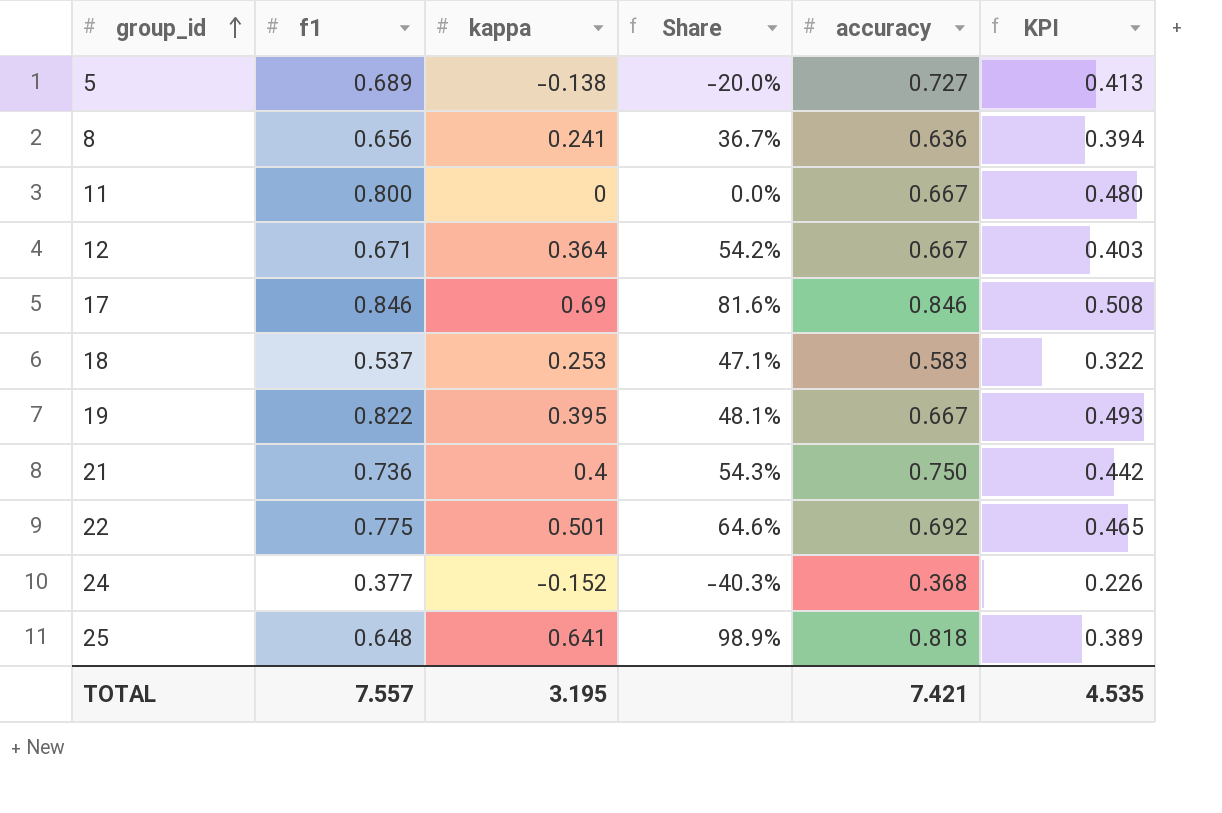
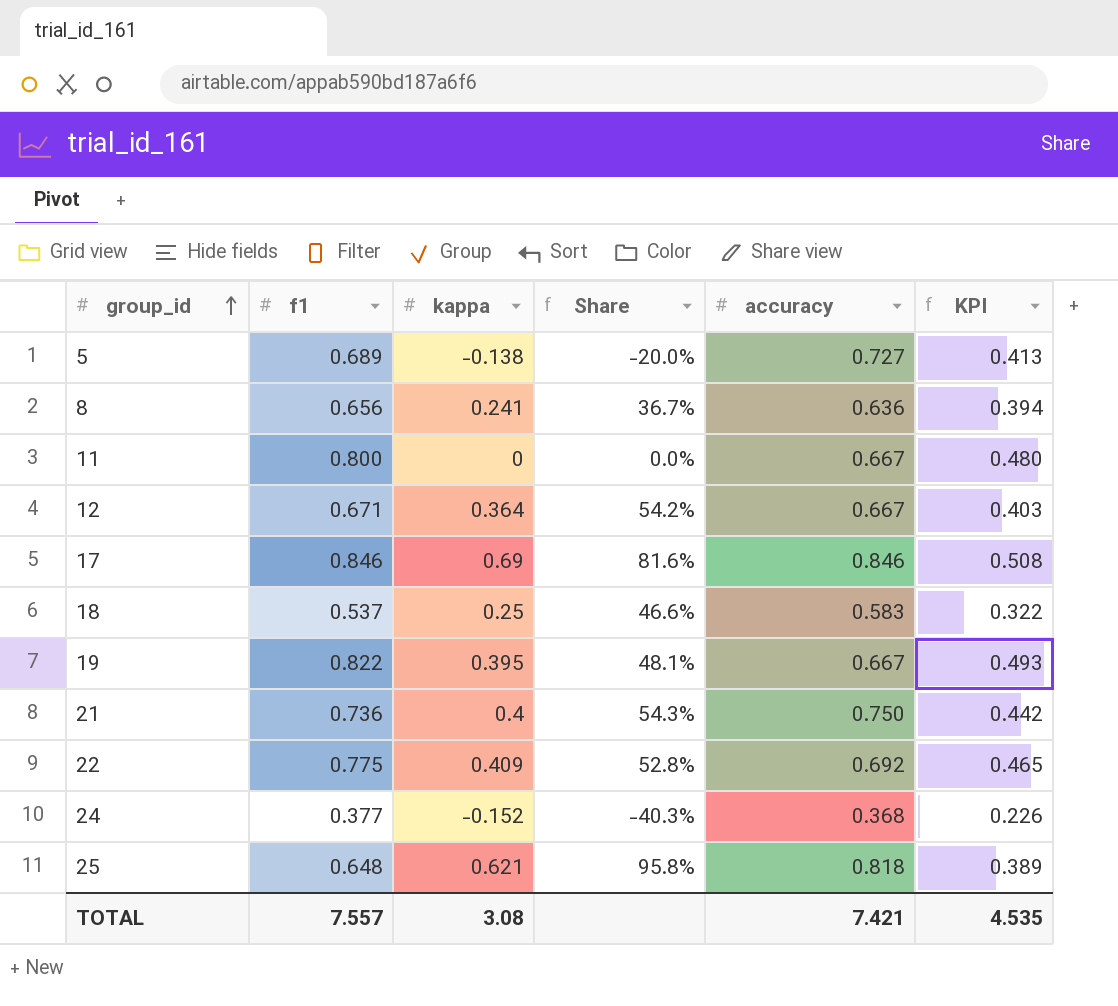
18 | kappa: 0.253 -> 0.25
18 | Share: 47.1% -> 46.6%
22 | kappa: 0.501 -> 0.409
22 | Share: 64.6% -> 52.8%
25 | kappa: 0.641 -> 0.621
25 | Share: 98.9% -> 95.8%
TOTAL | kappa: 3.195 -> 3.08

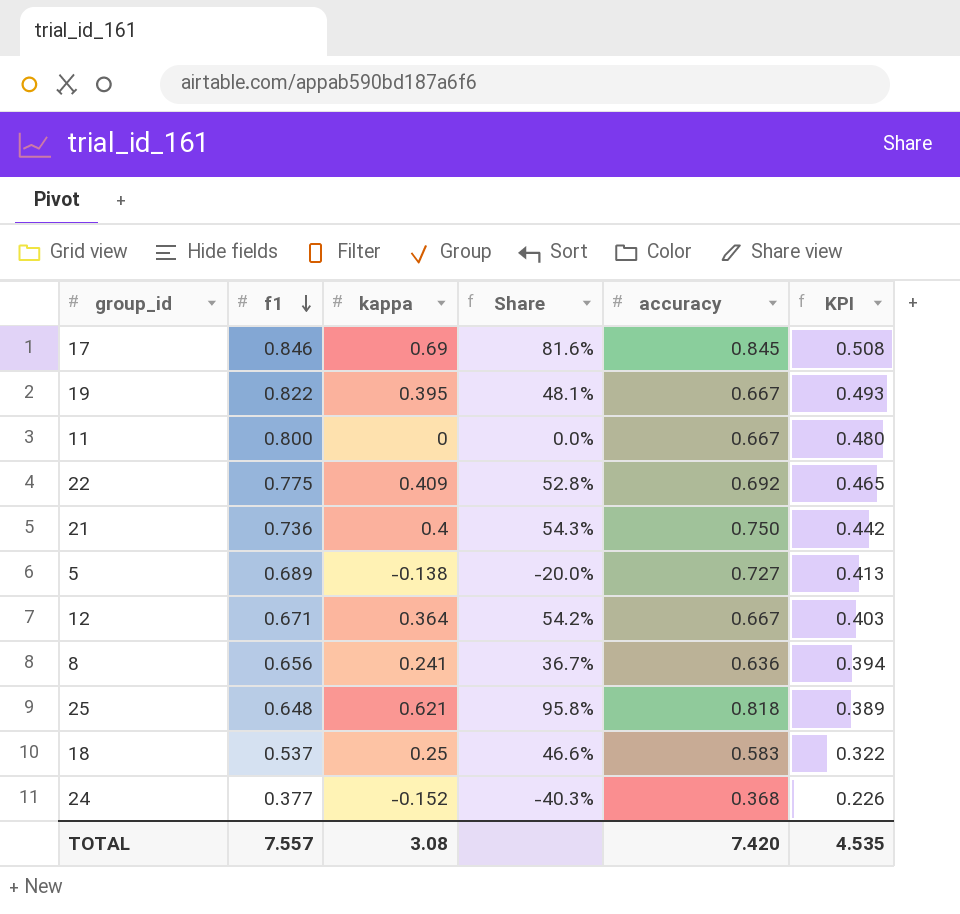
row order: group_id ascending -> f1 descending
17 | accuracy: 0.846 -> 0.845
TOTAL | accuracy: 7.421 -> 7.420

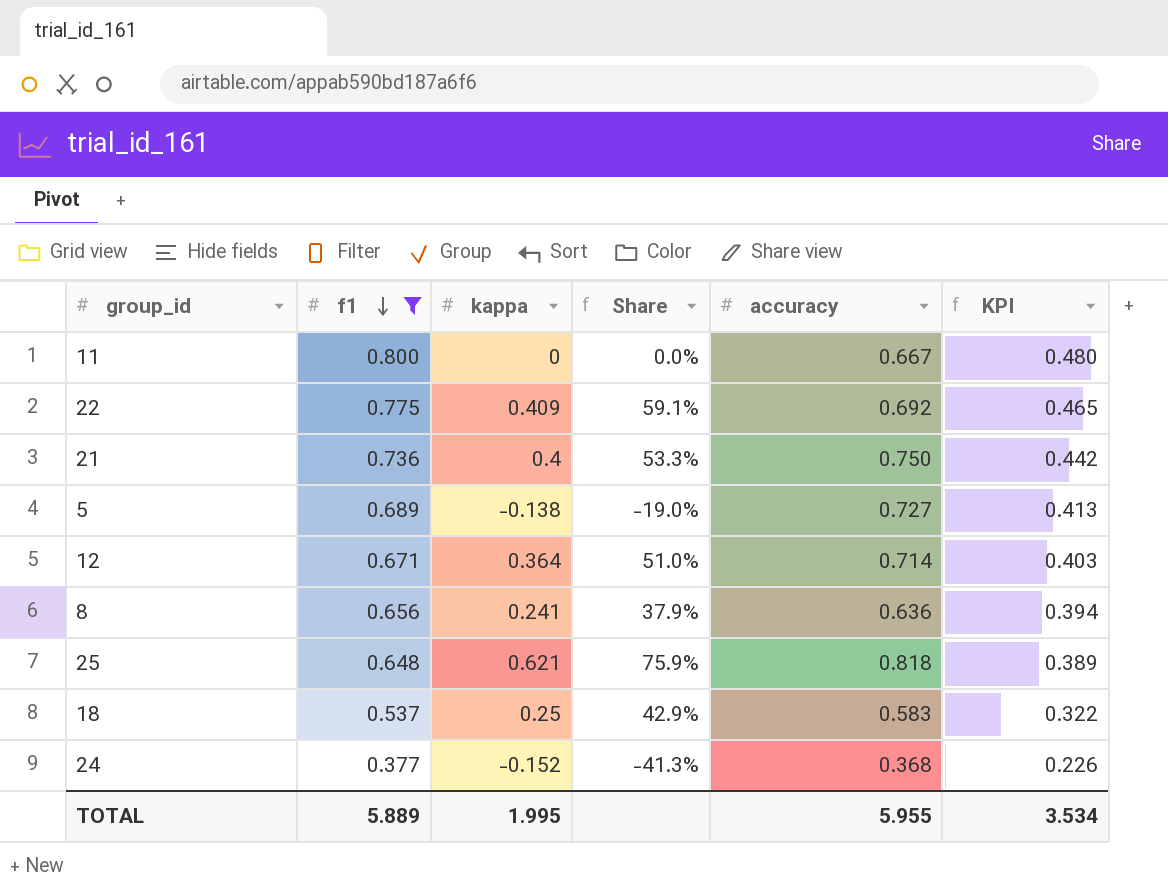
filter: none -> f1 <= 0.800
column Share | formula: [kappa] / [f1] -> [kappa] / [accuracy]
12 | accuracy: 0.667 -> 0.714
TOTAL | f1: 7.557 -> 5.889
TOTAL | kappa: 3.08 -> 1.995
TOTAL | accuracy: 7.420 -> 5.955
TOTAL | KPI: 4.535 -> 3.534

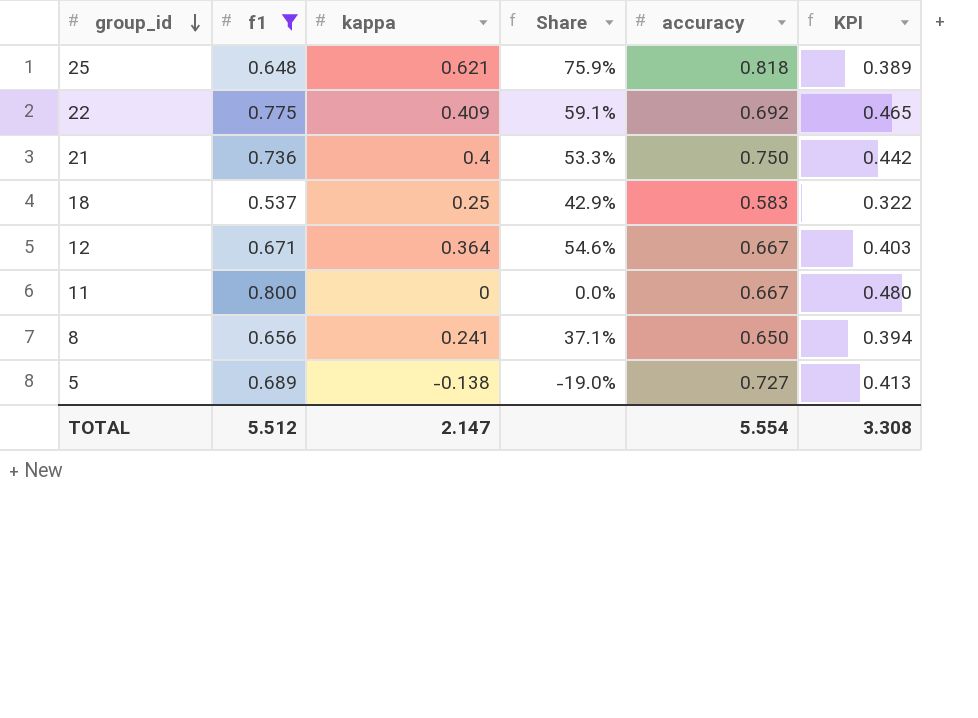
row order: f1 descending -> group_id descending
row 24: 0.377 | -0.152 | -41.3% | 0.368 | 0.226 -> none
12 | Share: 51.0% -> 54.6%
12 | accuracy: 0.714 -> 0.667
8 | Share: 37.9% -> 37.1%
8 | accuracy: 0.636 -> 0.650
TOTAL | f1: 5.889 -> 5.512
TOTAL | kappa: 1.995 -> 2.147
TOTAL | accuracy: 5.955 -> 5.554
TOTAL | KPI: 3.534 -> 3.308

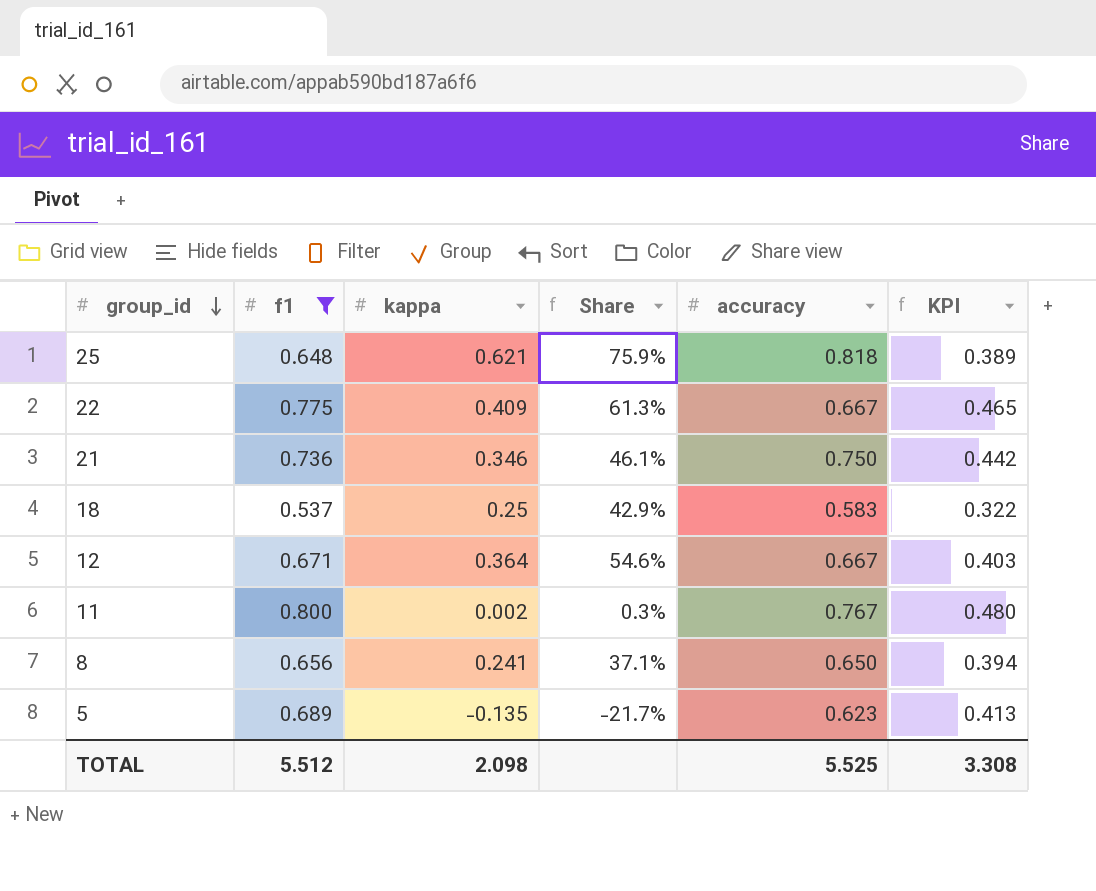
22 | Share: 59.1% -> 61.3%
22 | accuracy: 0.692 -> 0.667
21 | kappa: 0.4 -> 0.346
21 | Share: 53.3% -> 46.1%
11 | kappa: 0 -> 0.002
11 | Share: 0.0% -> 0.3%
11 | accuracy: 0.667 -> 0.767
5 | kappa: -0.138 -> -0.135
5 | Share: -19.0% -> -21.7%
5 | accuracy: 0.727 -> 0.623
TOTAL | kappa: 2.147 -> 2.098
TOTAL | accuracy: 5.554 -> 5.525

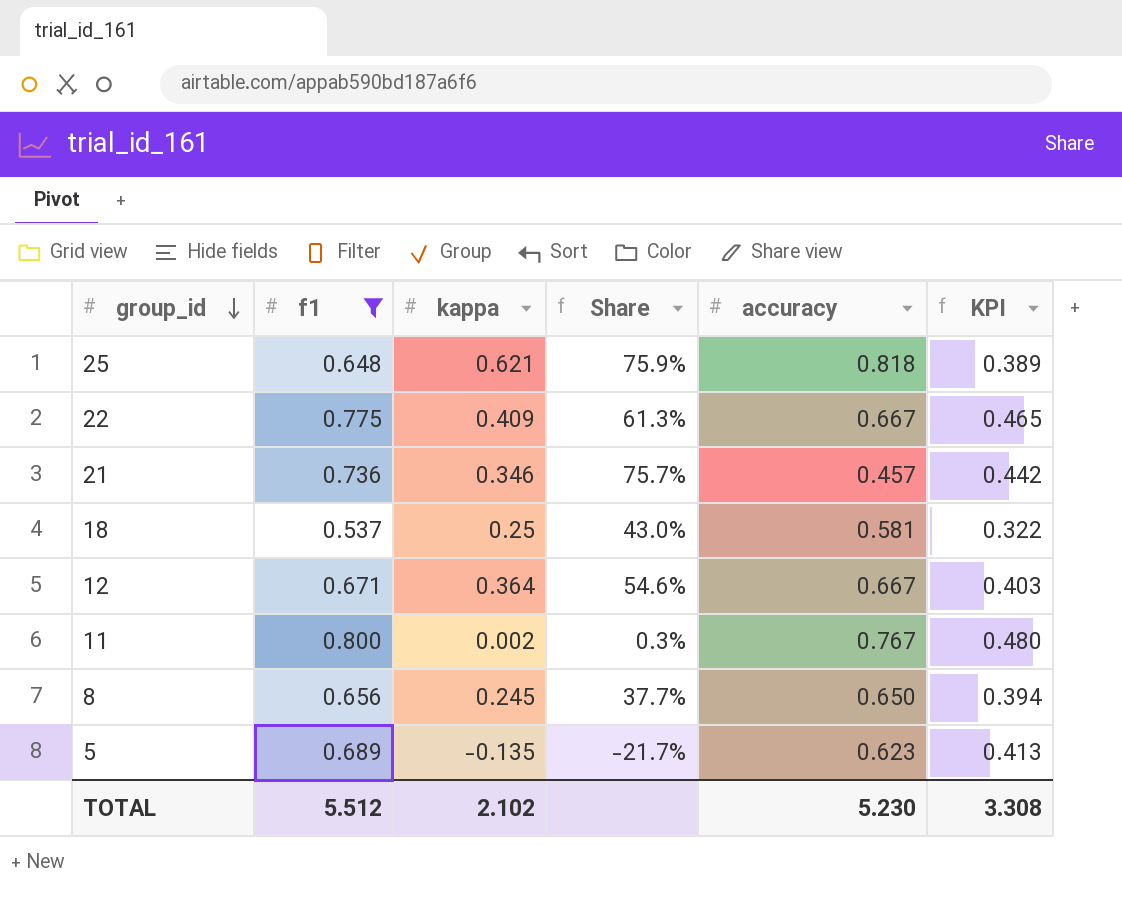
21 | Share: 46.1% -> 75.7%
21 | accuracy: 0.750 -> 0.457
18 | Share: 42.9% -> 43.0%
18 | accuracy: 0.583 -> 0.581
8 | kappa: 0.241 -> 0.245
8 | Share: 37.1% -> 37.7%
TOTAL | kappa: 2.098 -> 2.102
TOTAL | accuracy: 5.525 -> 5.230

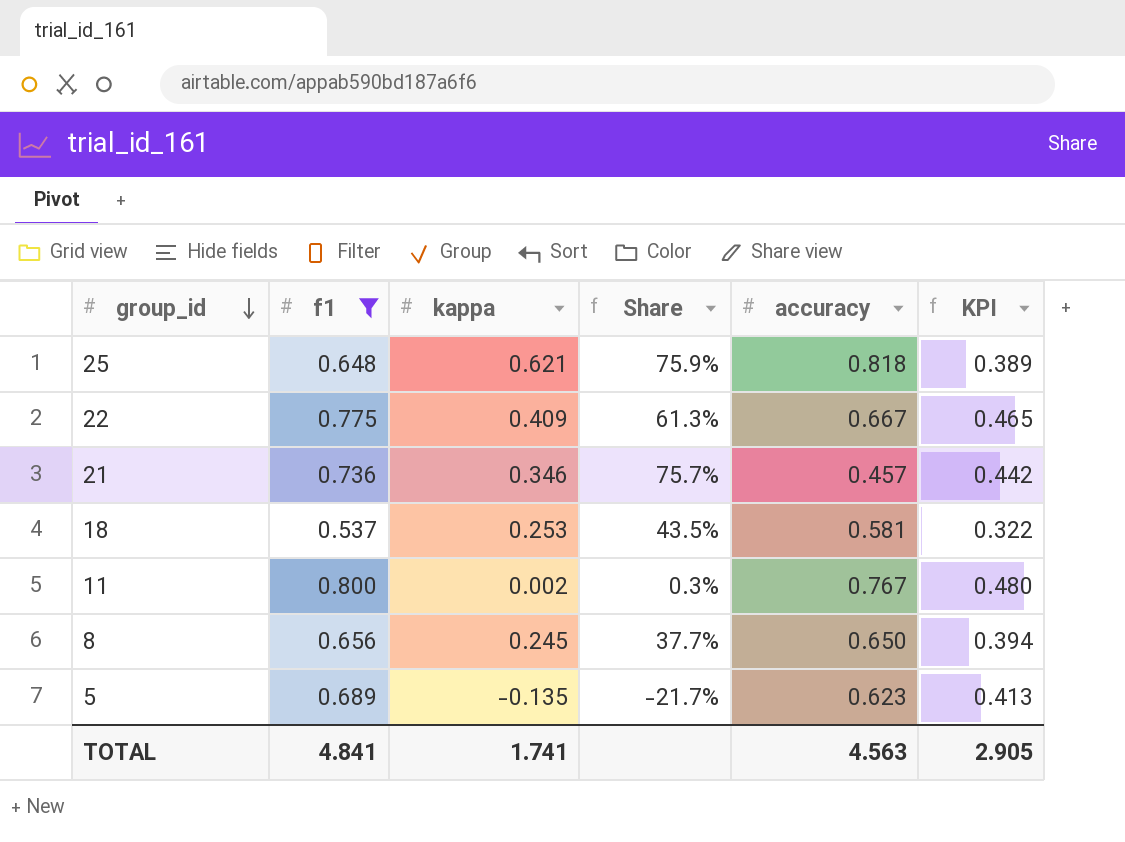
row 12: 0.671 | 0.364 | 54.6% | 0.667 | 0.403 -> none
18 | kappa: 0.25 -> 0.253
18 | Share: 43.0% -> 43.5%
TOTAL | f1: 5.512 -> 4.841
TOTAL | kappa: 2.102 -> 1.741
TOTAL | accuracy: 5.230 -> 4.563
TOTAL | KPI: 3.308 -> 2.905

